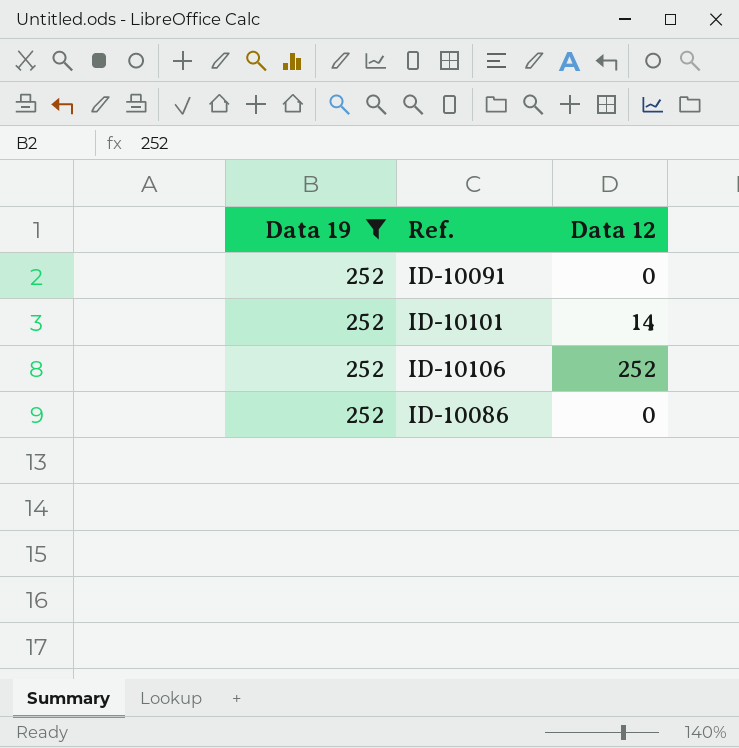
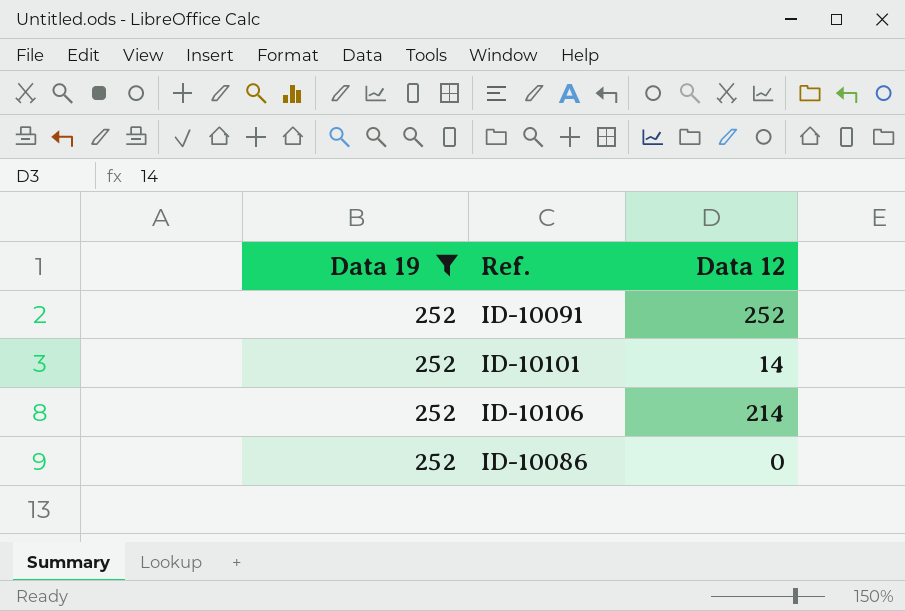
ID-10091 | Data 12: 0 -> 252
ID-10106 | Data 12: 252 -> 214

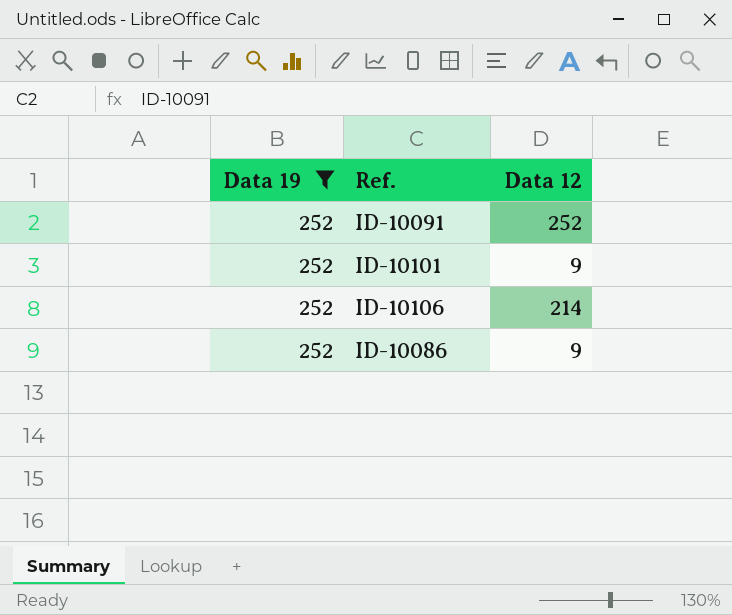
ID-10101 | Data 12: 14 -> 9
ID-10086 | Data 12: 0 -> 9

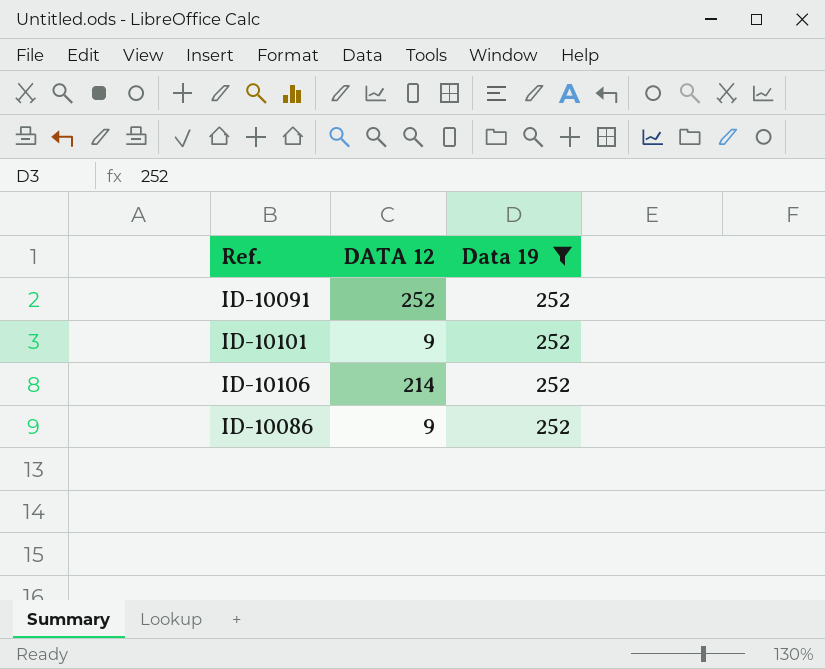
column name: Data 12 -> DATA 12
column Data 19 | position: 1 -> 3

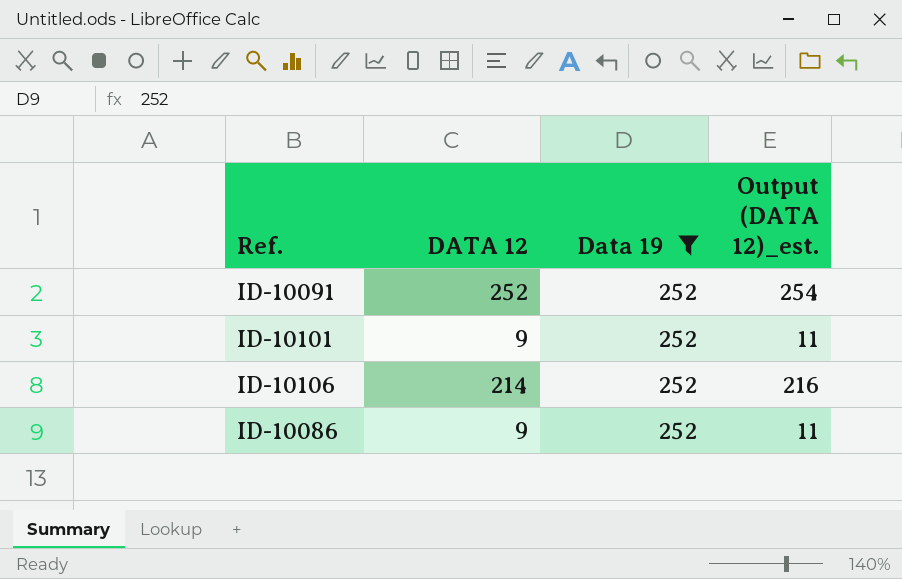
column Output (DATA 12)_est. | formula: none -> [DATA 12] + 2

